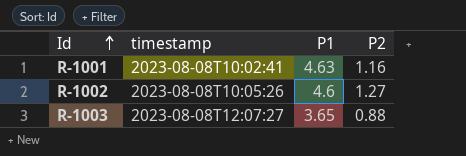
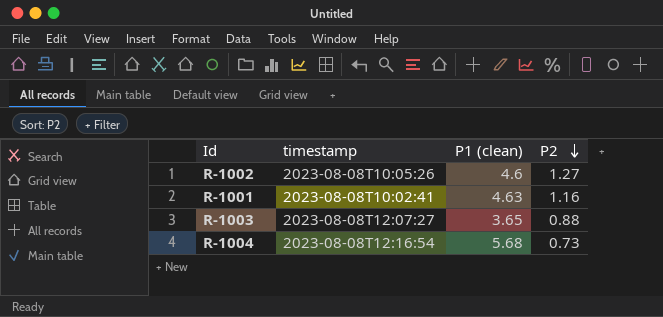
row order: Id ascending -> P2 descending
column name: P1 -> P1 (clean)
row R-1004: none -> 2023-08-08T12:16:54 | 5.68 | 0.73

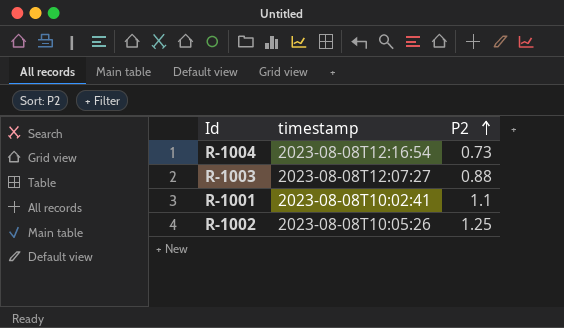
row order: P2 descending -> P2 ascending
column P1 (clean) | position: 3 -> none
R-1001 | P2: 1.16 -> 1.1
R-1002 | P2: 1.27 -> 1.25

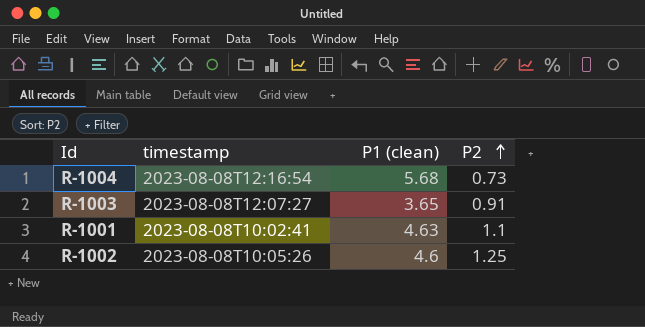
column P1 (clean) | position: none -> 3
R-1003 | P2: 0.88 -> 0.91

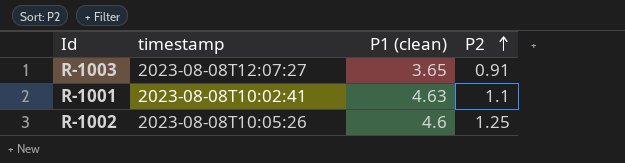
row R-1004: 2023-08-08T12:16:54 | 5.68 | 0.73 -> none

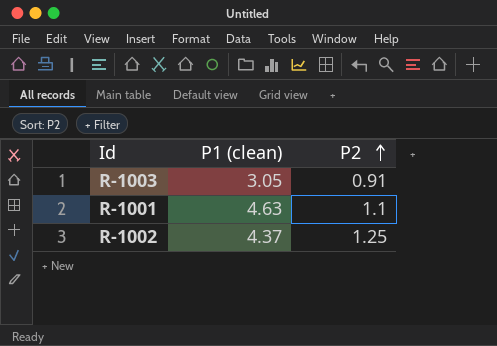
column timestamp | position: 2 -> none
R-1003 | P1 (clean): 3.65 -> 3.05
R-1002 | P1 (clean): 4.6 -> 4.37

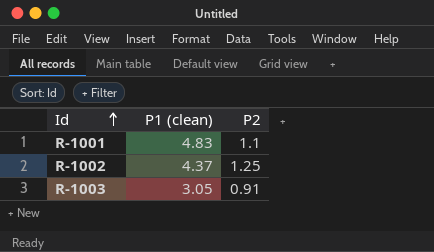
row order: P2 ascending -> Id ascending
R-1001 | P1 (clean): 4.63 -> 4.83

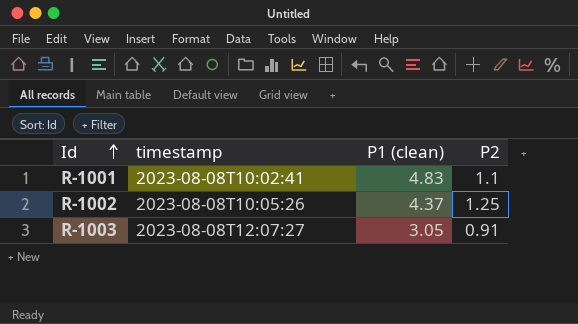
column timestamp | position: none -> 2

